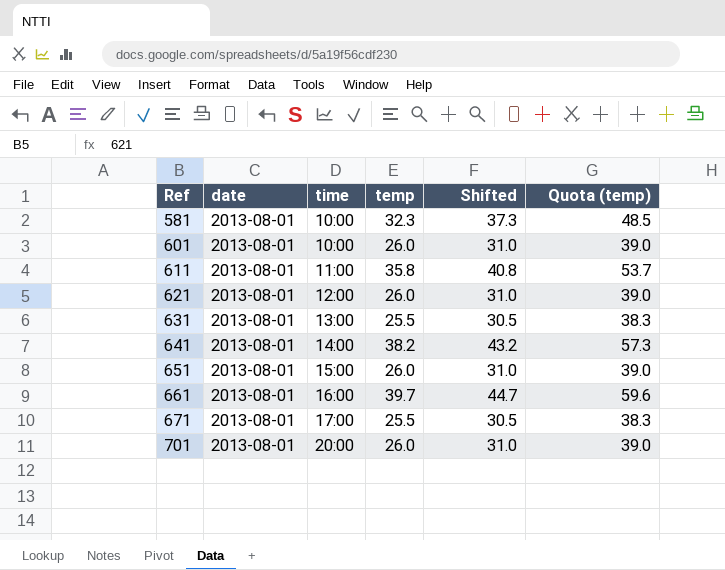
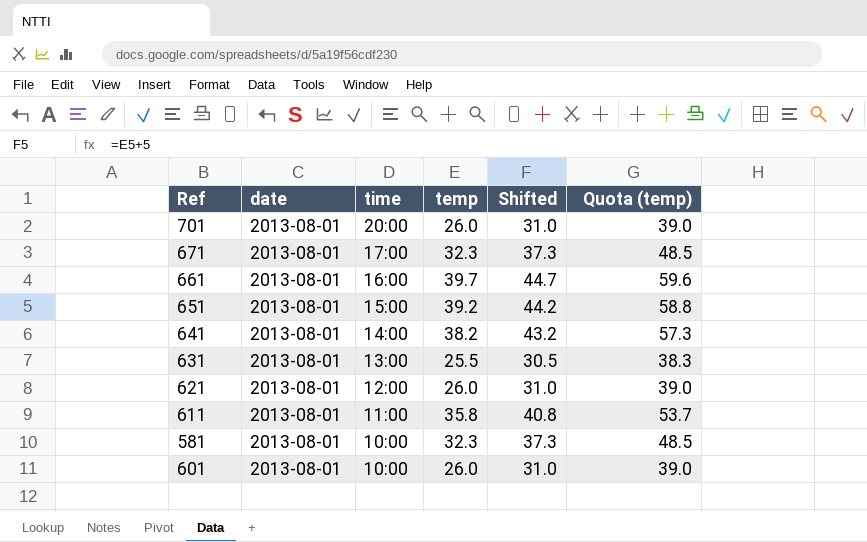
row order: Ref ascending -> time descending
671 | temp: 25.5 -> 32.3
671 | Shifted: 30.5 -> 37.3
671 | Quota (temp): 38.3 -> 48.5
651 | temp: 26.0 -> 39.2
651 | Shifted: 31.0 -> 44.2
651 | Quota (temp): 39.0 -> 58.8

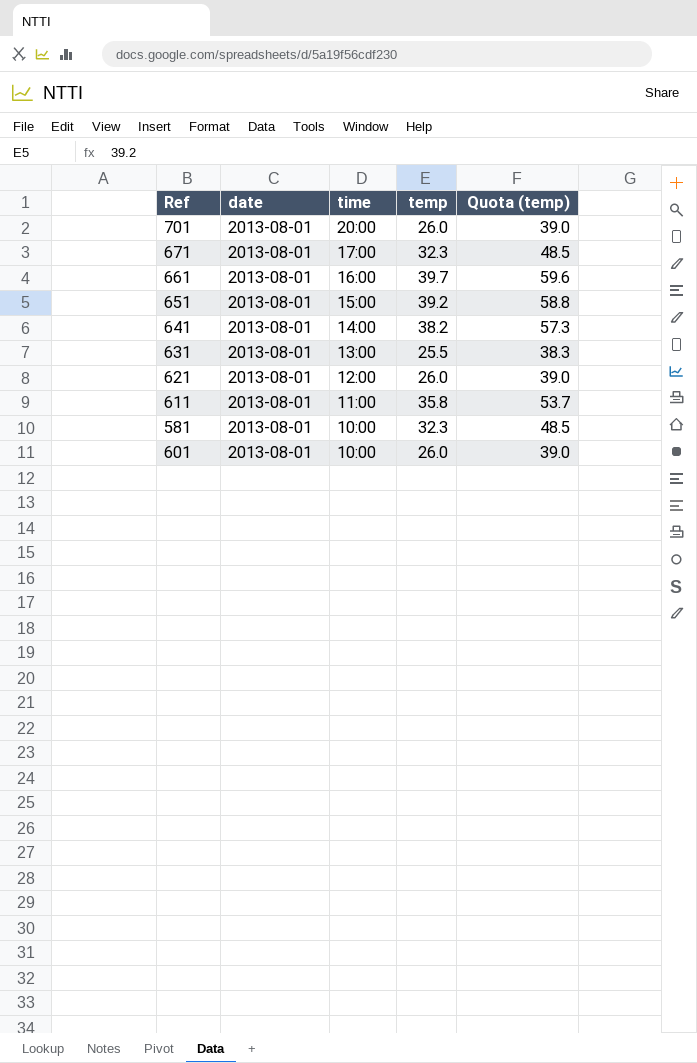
column Shifted | formula: [temp] + 5 -> none

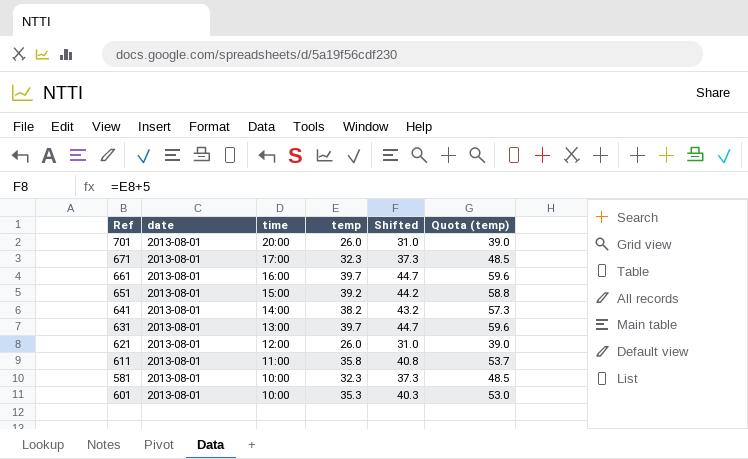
column Shifted | formula: none -> [temp] + 5
631 | temp: 25.5 -> 39.7
631 | Quota (temp): 38.3 -> 59.6
601 | temp: 26.0 -> 35.3
601 | Quota (temp): 39.0 -> 53.0

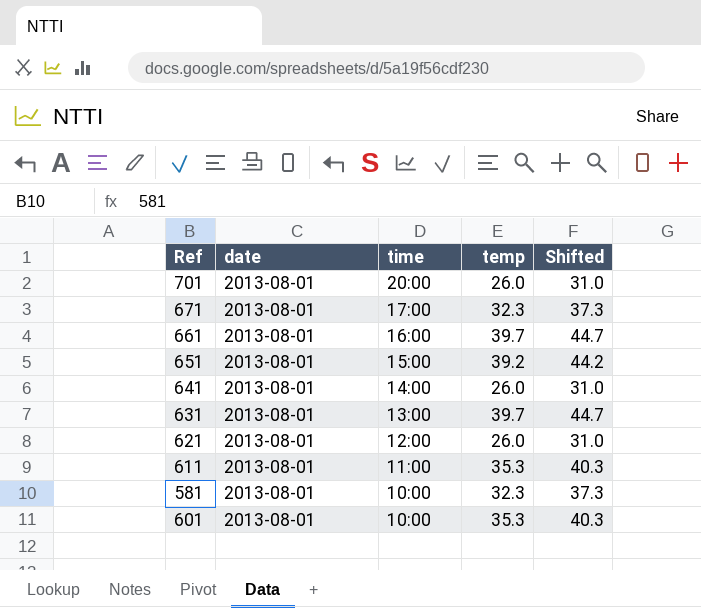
column Quota (temp) | formula: [temp] * 1.5 -> none
641 | temp: 38.2 -> 26.0
641 | Shifted: 43.2 -> 31.0
611 | temp: 35.8 -> 35.3
611 | Shifted: 40.8 -> 40.3

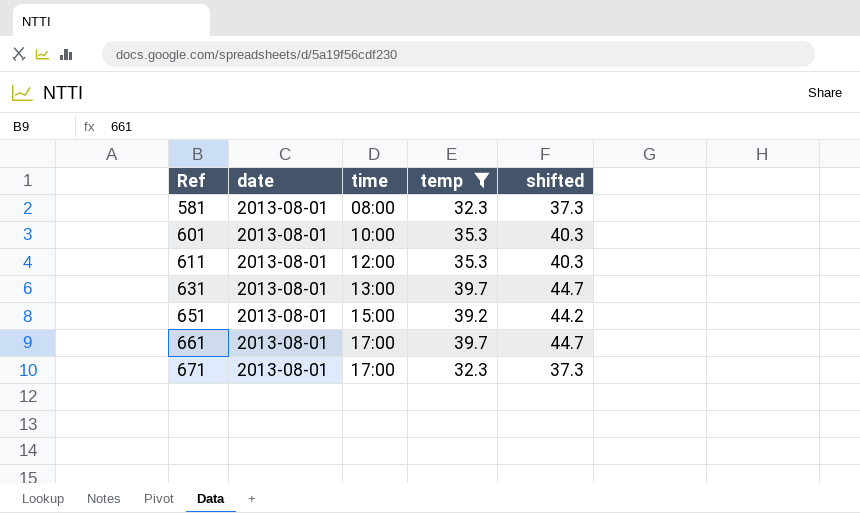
filter: none -> temp != 26.0
row order: time descending -> Ref ascending
column name: Shifted -> shifted
581 | time: 10:00 -> 08:00
611 | time: 11:00 -> 12:00
661 | time: 16:00 -> 17:00

